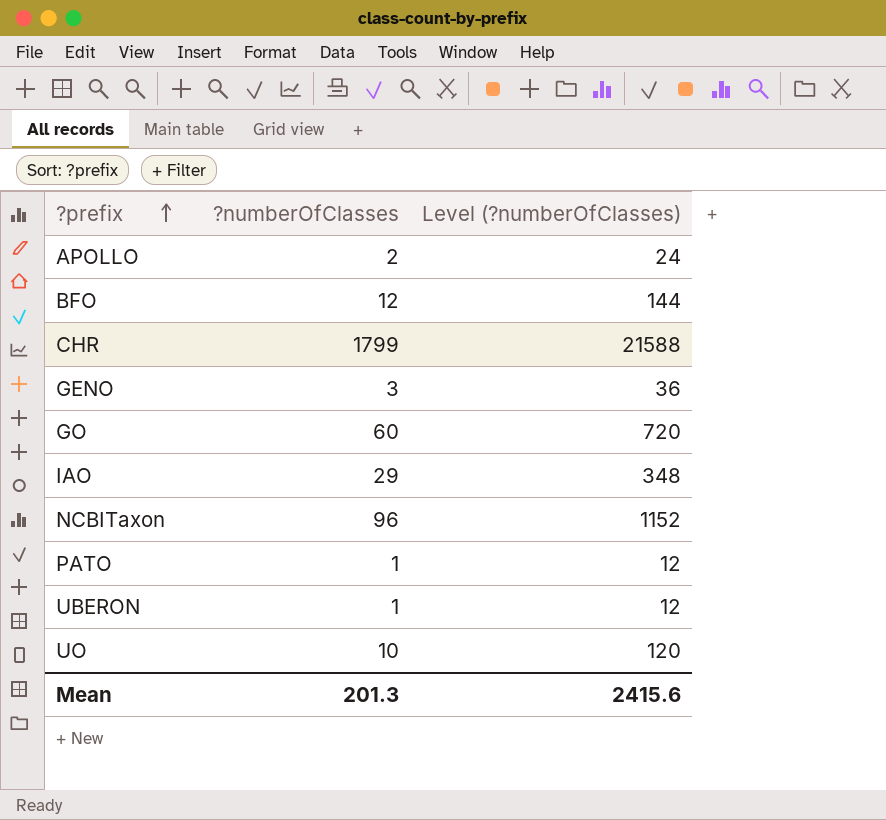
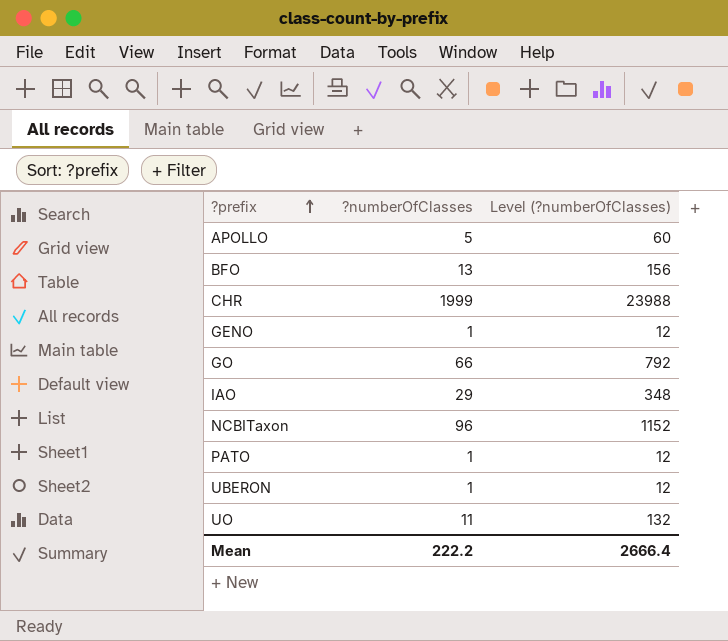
APOLLO | ?numberOfClasses: 2 -> 5
APOLLO | Level (?numberOfClasses): 24 -> 60
BFO | ?numberOfClasses: 12 -> 13
BFO | Level (?numberOfClasses): 144 -> 156
CHR | ?numberOfClasses: 1799 -> 1999
CHR | Level (?numberOfClasses): 21588 -> 23988
GENO | ?numberOfClasses: 3 -> 1
GENO | Level (?numberOfClasses): 36 -> 12
GO | ?numberOfClasses: 60 -> 66
GO | Level (?numberOfClasses): 720 -> 792
UO | ?numberOfClasses: 10 -> 11
UO | Level (?numberOfClasses): 120 -> 132
Mean | ?numberOfClasses: 201.3 -> 222.2
Mean | Level (?numberOfClasses): 2415.6 -> 2666.4

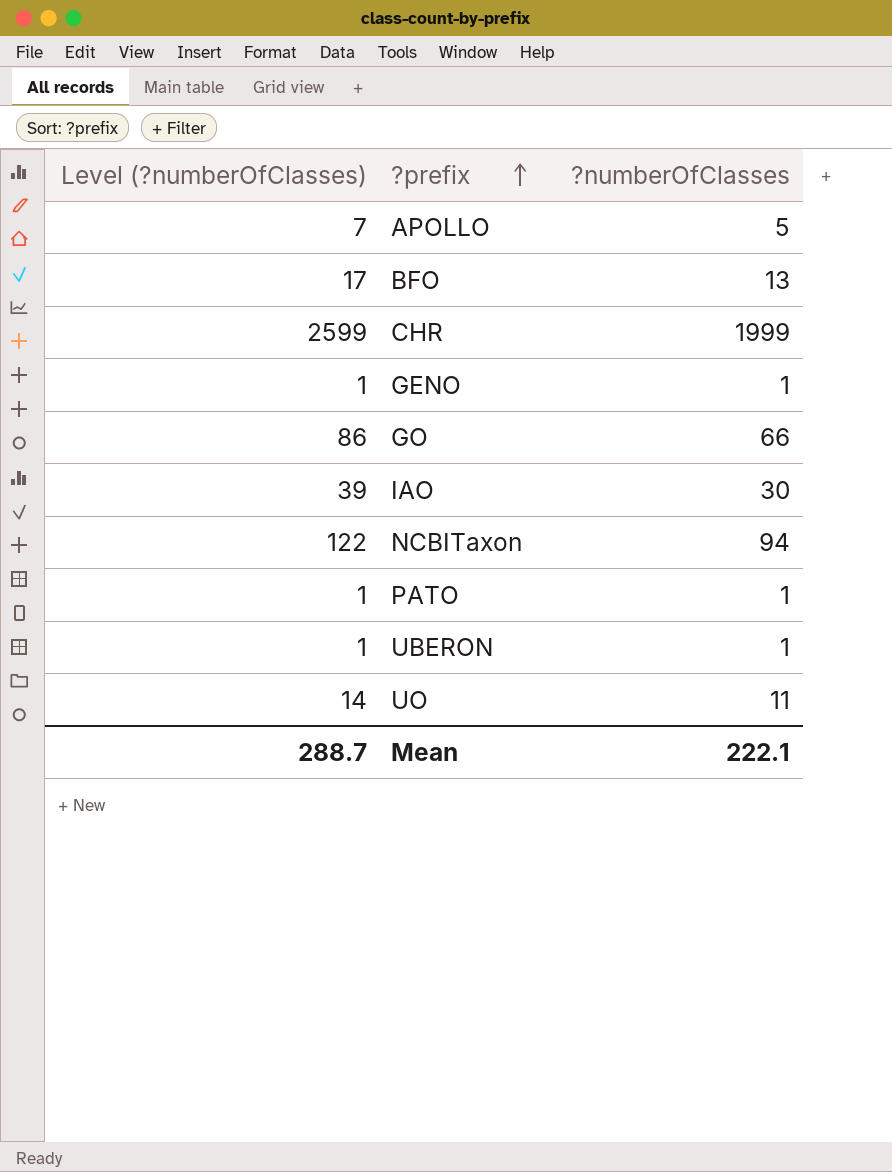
column Level (?numberOfClasses) | formula: [?numberOfClasses] * 12 -> [?numberOfClasses] * 1.3
column Level (?numberOfClasses) | position: 3 -> 1
IAO | ?numberOfClasses: 29 -> 30
NCBITaxon | ?numberOfClasses: 96 -> 94
Mean | Level (?numberOfClasses): 2666.4 -> 288.7
Mean | ?numberOfClasses: 222.2 -> 222.1

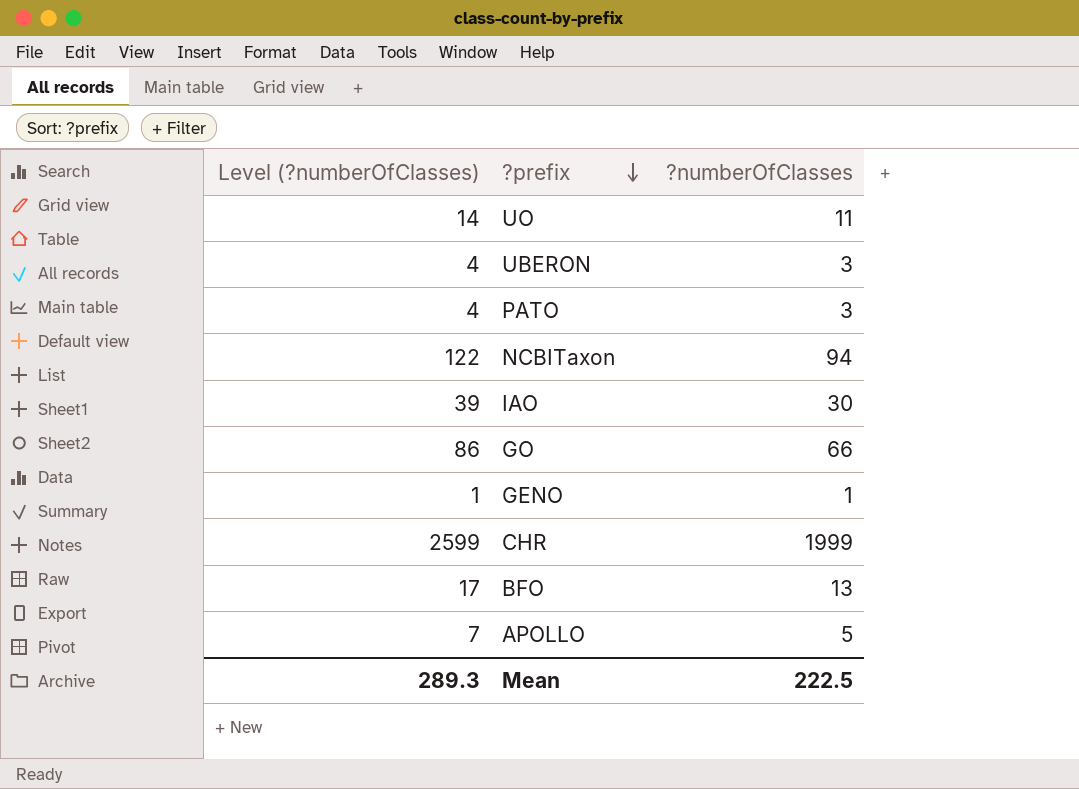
row order: ?prefix ascending -> ?prefix descending
UBERON | Level (?numberOfClasses): 1 -> 4
UBERON | ?numberOfClasses: 1 -> 3
PATO | Level (?numberOfClasses): 1 -> 4
PATO | ?numberOfClasses: 1 -> 3
Mean | Level (?numberOfClasses): 288.7 -> 289.3
Mean | ?numberOfClasses: 222.1 -> 222.5

